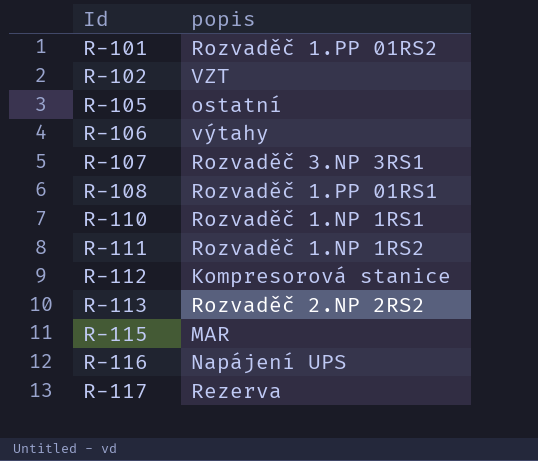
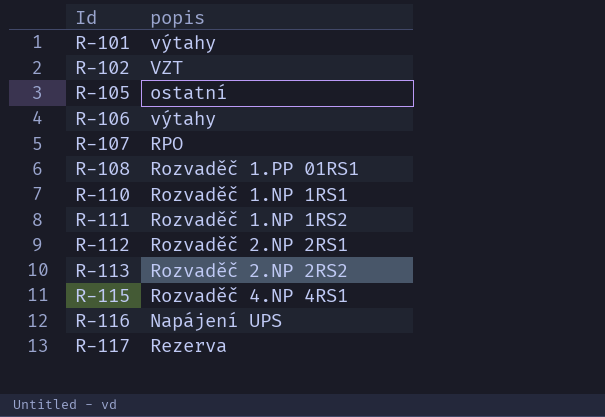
R-101 | popis: Rozvaděč 1.PP 01RS2 -> výtahy
R-107 | popis: Rozvaděč 3.NP 3RS1 -> RPO
R-112 | popis: Kompresorová stanice -> Rozvaděč 2.NP 2RS1
R-115 | popis: MAR -> Rozvaděč 4.NP 4RS1

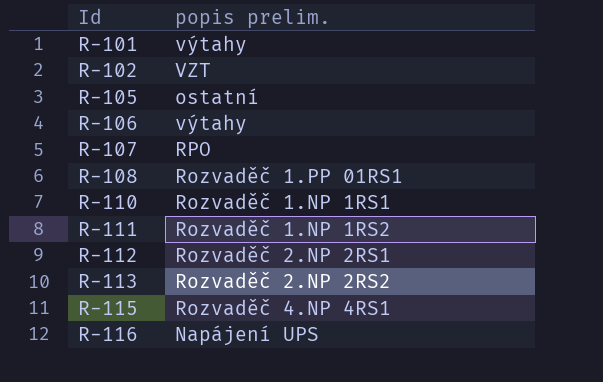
column name: popis -> popis prelim.
row R-117: Rezerva -> none

